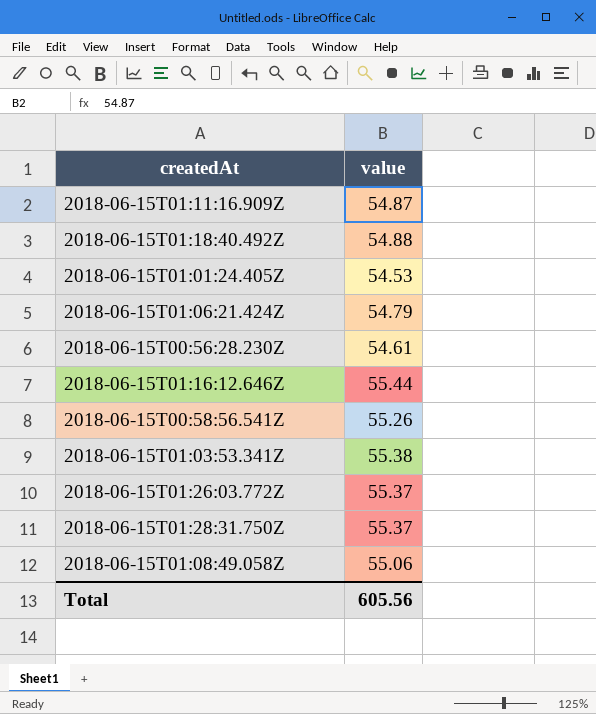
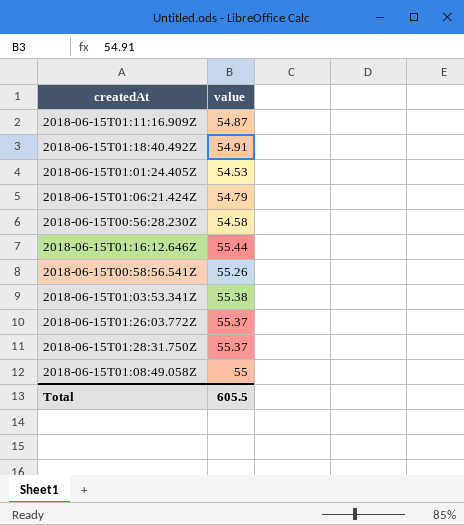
2018-06-15T01:18:40.492Z | value: 54.88 -> 54.91
2018-06-15T00:56:28.230Z | value: 54.61 -> 54.58
2018-06-15T01:08:49.058Z | value: 55.06 -> 55
Total | value: 605.56 -> 605.5

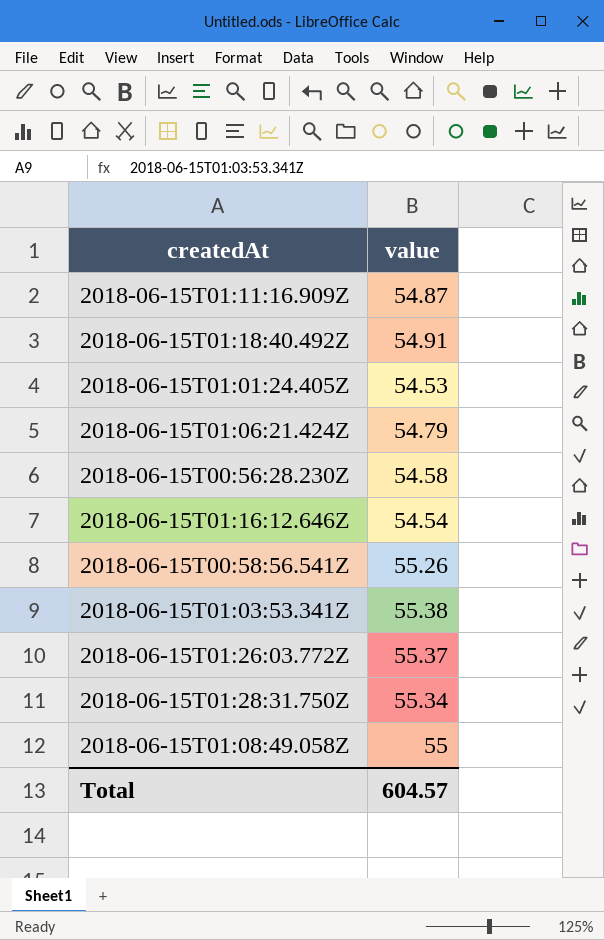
2018-06-15T01:16:12.646Z | value: 55.44 -> 54.54
2018-06-15T01:28:31.750Z | value: 55.37 -> 55.34
Total | value: 605.5 -> 604.57

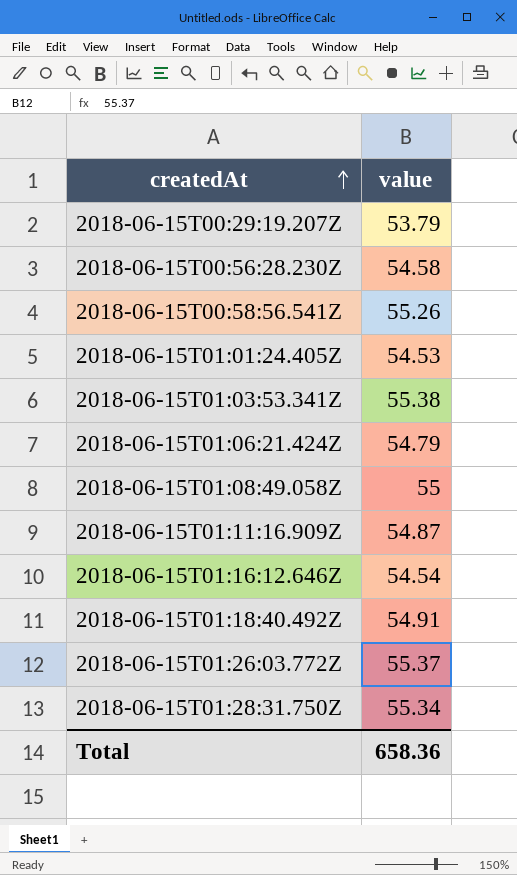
row order: none -> createdAt ascending
row 2018-06-15T00:29:19.207Z: none -> 53.79
Total | value: 604.57 -> 658.36

